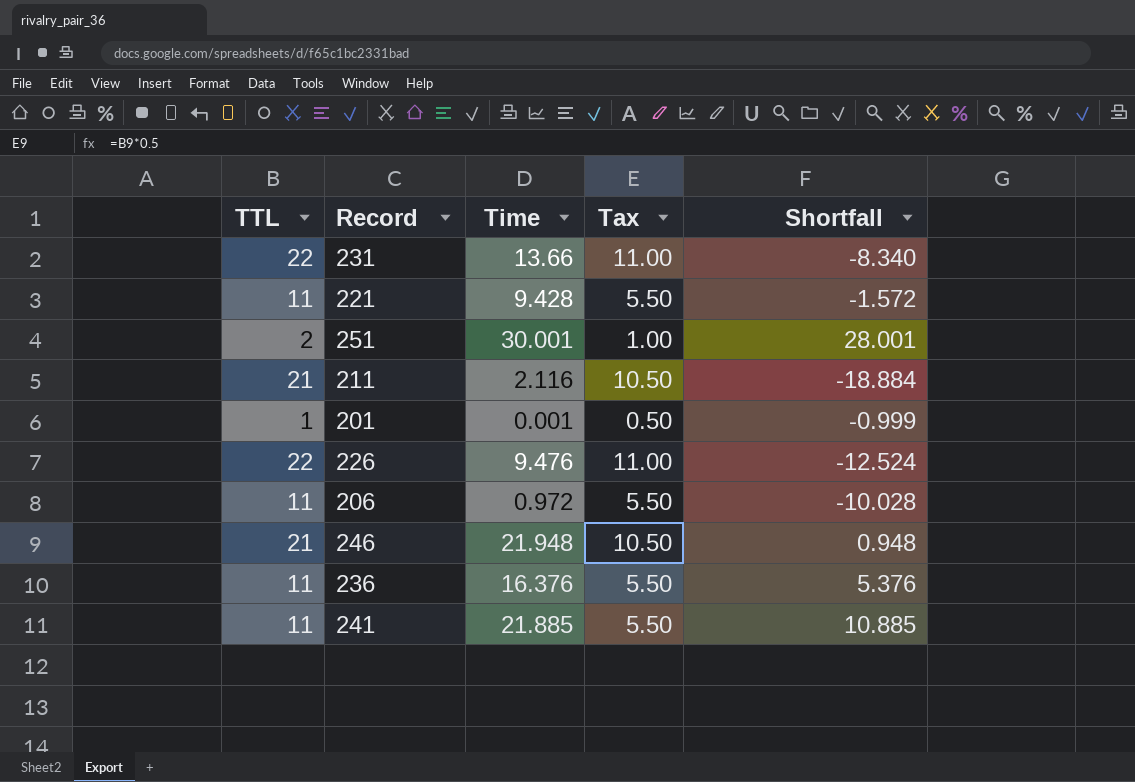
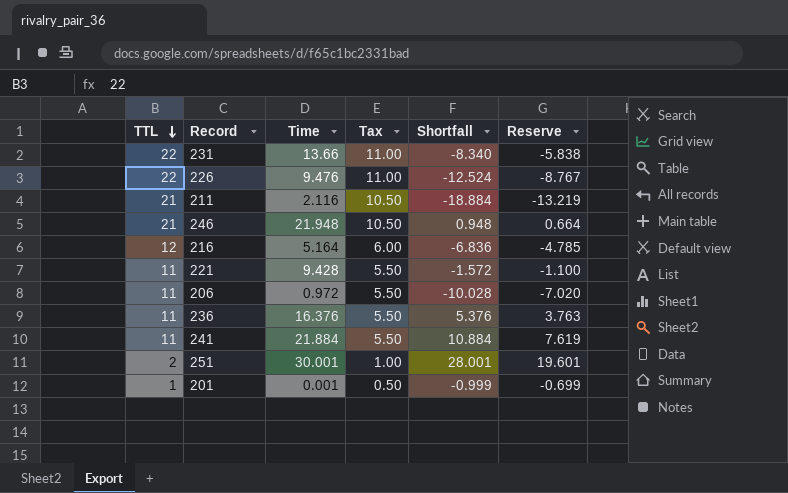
row order: none -> TTL descending
column Reserve | formula: none -> [Shortfall] * 0.7
row 216: none -> 12 | 5.164 | 6.00 | -6.836 | -4.785
241 | Time: 21.885 -> 21.884
241 | Shortfall: 10.885 -> 10.884

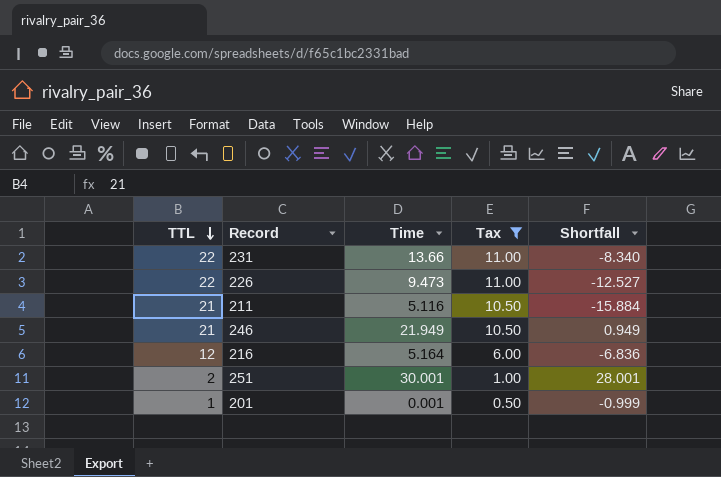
filter: none -> Tax != 5.50
column Reserve | formula: [Shortfall] * 0.7 -> none
226 | Time: 9.476 -> 9.473
226 | Shortfall: -12.524 -> -12.527
211 | Time: 2.116 -> 5.116
211 | Shortfall: -18.884 -> -15.884
246 | Time: 21.948 -> 21.949
246 | Shortfall: 0.948 -> 0.949

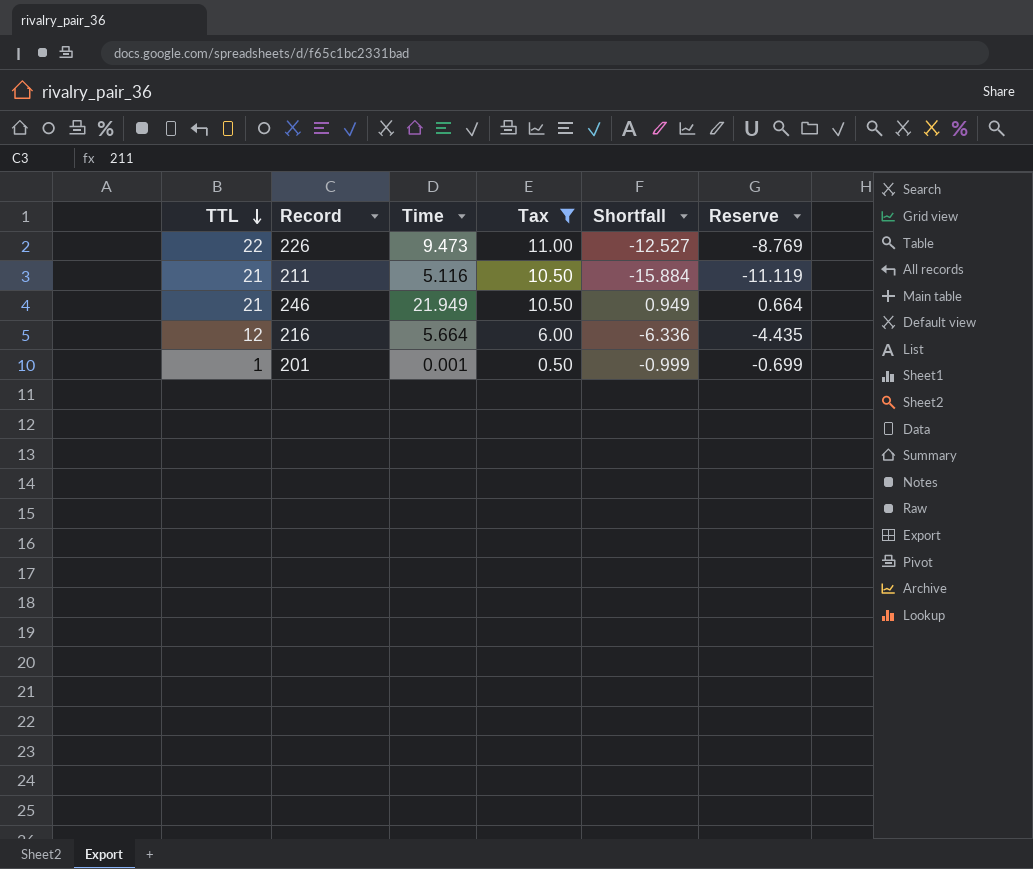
column Reserve | formula: none -> [Shortfall] * 0.7
row 231: 22 | 13.66 | 11.00 | -8.340 -> none
row 251: 2 | 30.001 | 1.00 | 28.001 -> none
216 | Time: 5.164 -> 5.664
216 | Shortfall: -6.836 -> -6.336

